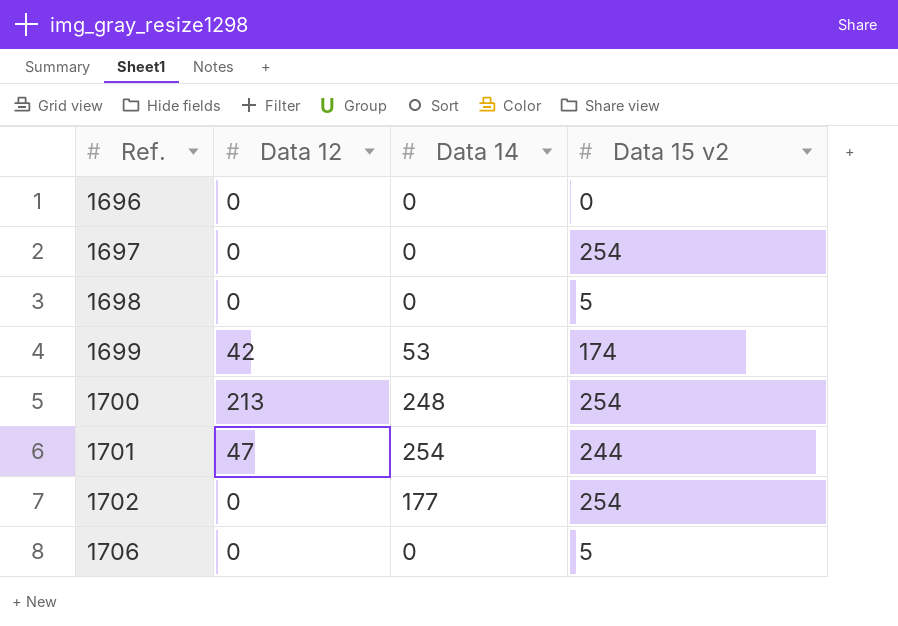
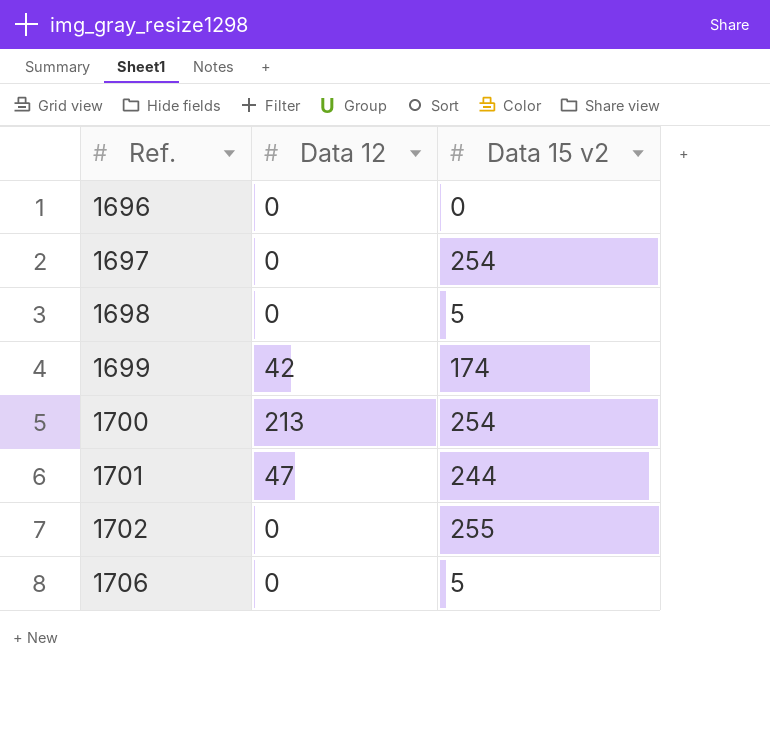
column Data 14 | position: 3 -> none
1702 | Data 15 v2: 254 -> 255

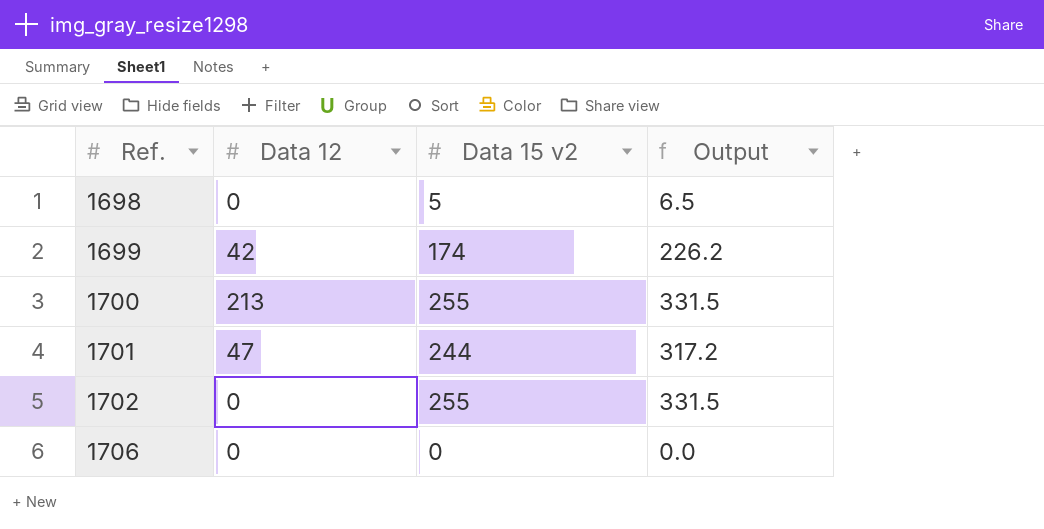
column Output | formula: none -> [Data 15 v2] * 1.3
row 1696: 0 | 0 -> none
row 1697: 0 | 254 -> none
1700 | Data 15 v2: 254 -> 255
1706 | Data 15 v2: 5 -> 0

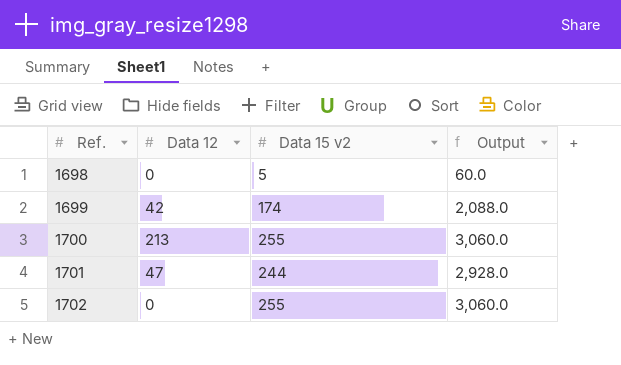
column Output | formula: [Data 15 v2] * 1.3 -> [Data 15 v2] * 12
row 1706: 0 | 0 | 0.0 -> none

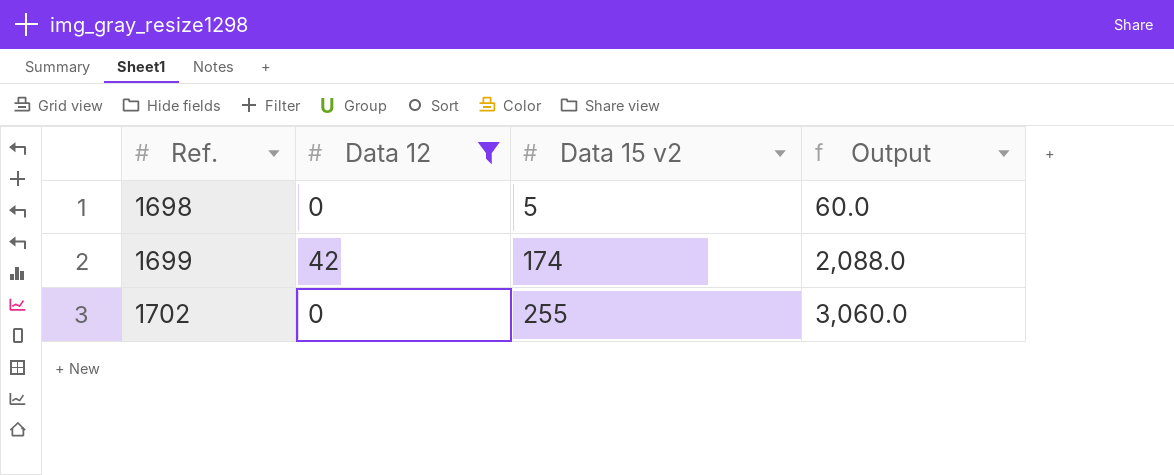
filter: none -> Data 12 <= 42

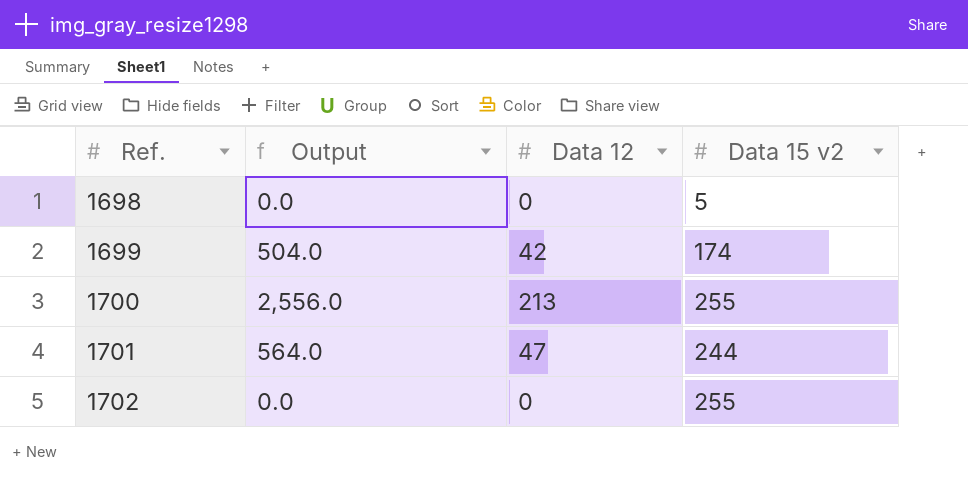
filter: Data 12 <= 42 -> none
column Output | formula: [Data 15 v2] * 12 -> [Data 12] * 12
column Output | position: 4 -> 2

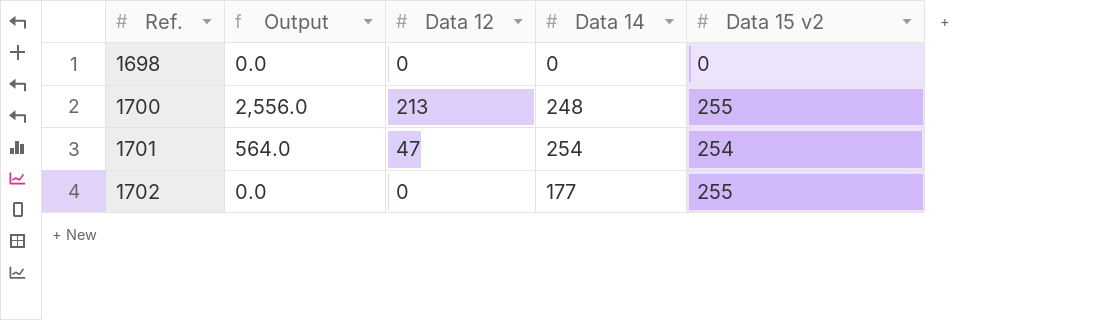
column Data 14 | position: none -> 4
row 1699: 504.0 | 42 | 174 -> none
1698 | Data 15 v2: 5 -> 0
1701 | Data 15 v2: 244 -> 254

